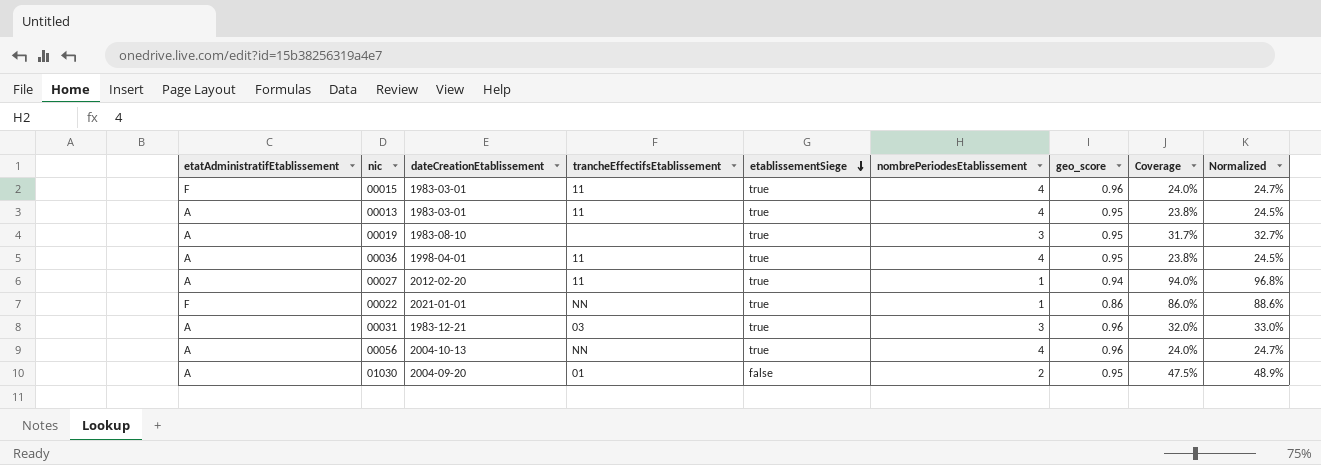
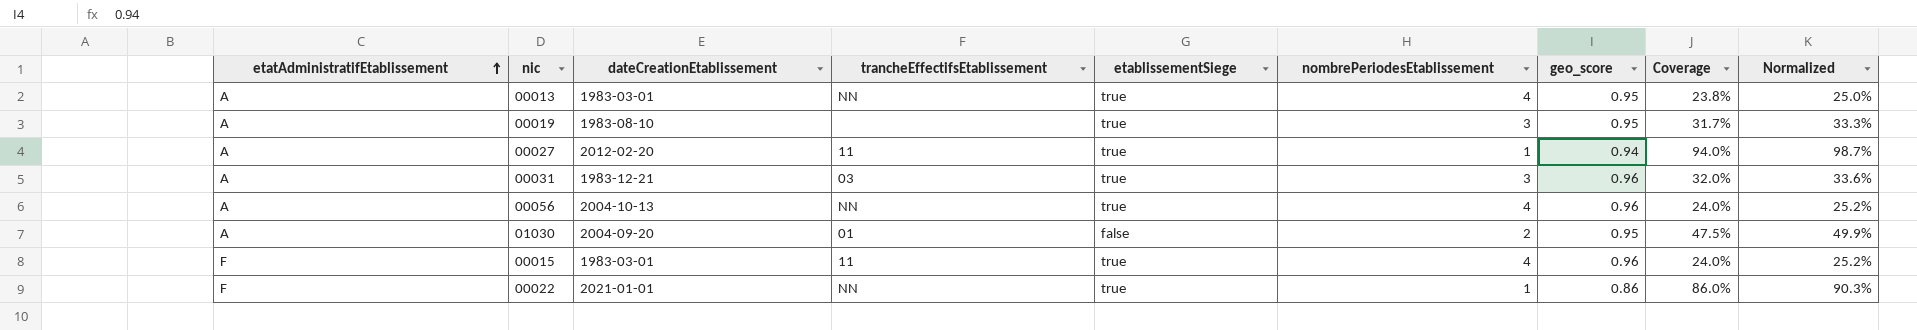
row order: etablissementSiege descending -> etatAdministratifEtablissement ascending
column Normalized | formula: [Coverage] * 1.03 -> [Coverage] * 1.05
row 00036: A | 1998-04-01 | 11 | true | 4 | 0.95 | 23.8% | 24.5% -> none
00013 | trancheEffectifsEtablissement: 11 -> NN

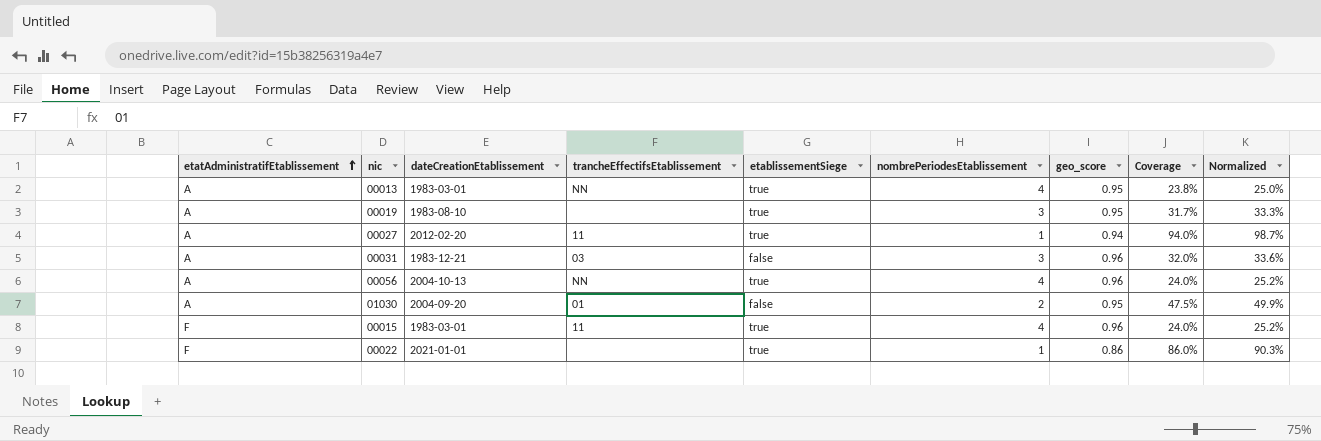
00031 | etablissementSiege: true -> false
00022 | trancheEffectifsEtablissement: NN -> none

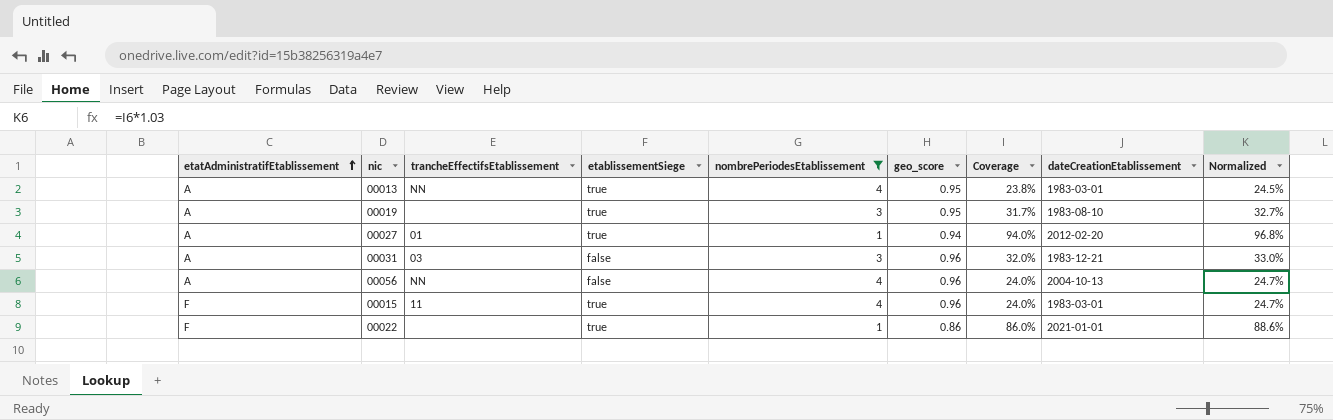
filter: none -> nombrePeriodesEtablissement != 2
column dateCreationEtablissement | position: 3 -> 8
column Normalized | formula: [Coverage] * 1.05 -> [Coverage] * 1.03
00027 | trancheEffectifsEtablissement: 11 -> 01
00056 | etablissementSiege: true -> false

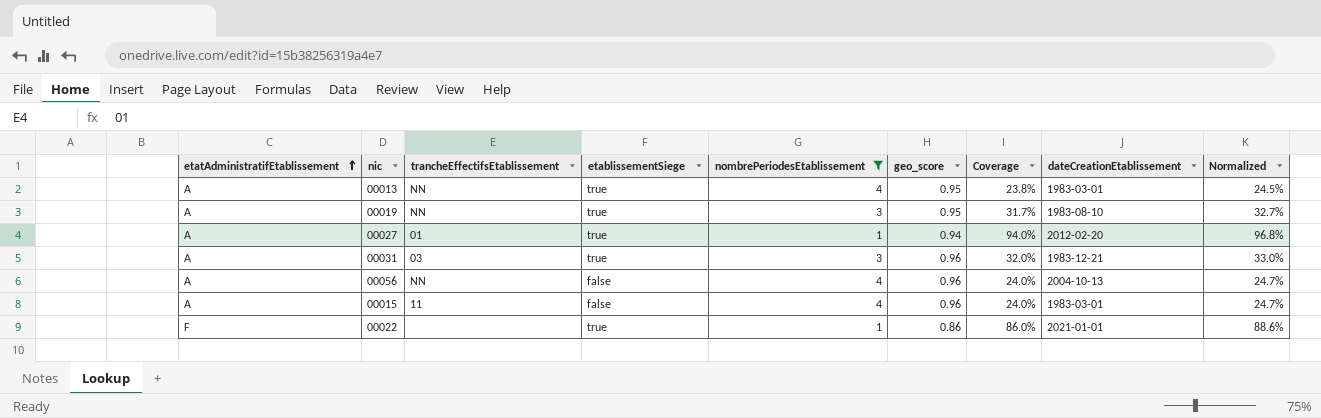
00019 | trancheEffectifsEtablissement: none -> NN
00031 | etablissementSiege: false -> true
00015 | etatAdministratifEtablissement: F -> A
00015 | etablissementSiege: true -> false

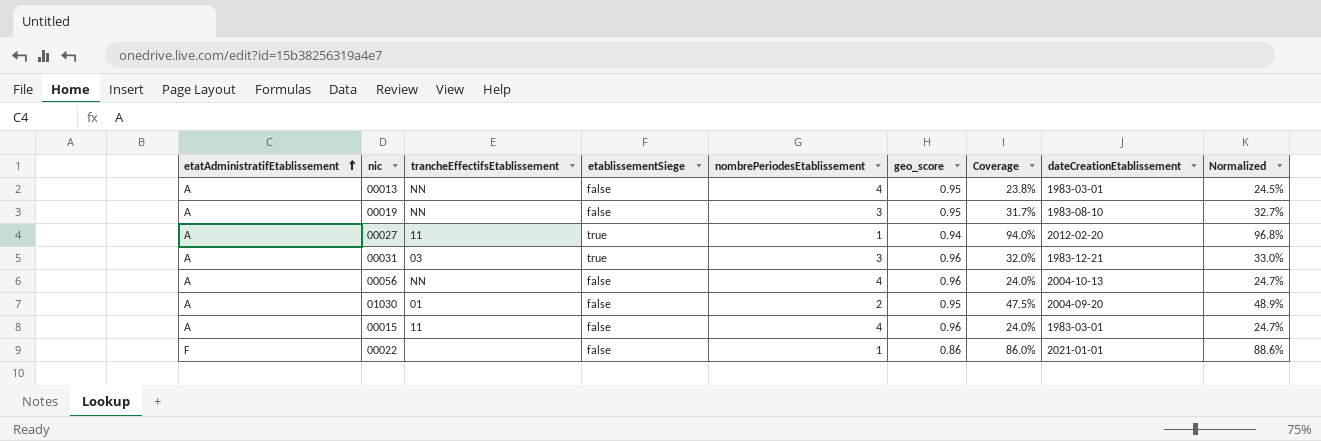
filter: nombrePeriodesEtablissement != 2 -> none
00013 | etablissementSiege: true -> false
00019 | etablissementSiege: true -> false
00027 | trancheEffectifsEtablissement: 01 -> 11
00022 | etablissementSiege: true -> false

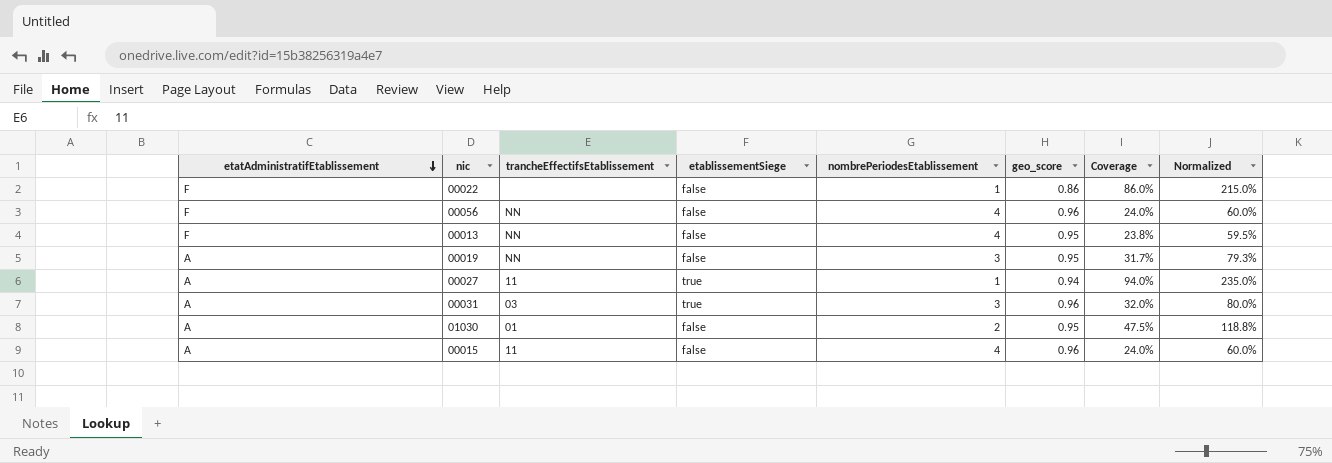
row order: etatAdministratifEtablissement ascending -> etatAdministratifEtablissement descending
column dateCreationEtablissement | position: 8 -> none
column Normalized | formula: [Coverage] * 1.03 -> [Coverage] * 2.5
00056 | etatAdministratifEtablissement: A -> F
00013 | etatAdministratifEtablissement: A -> F

